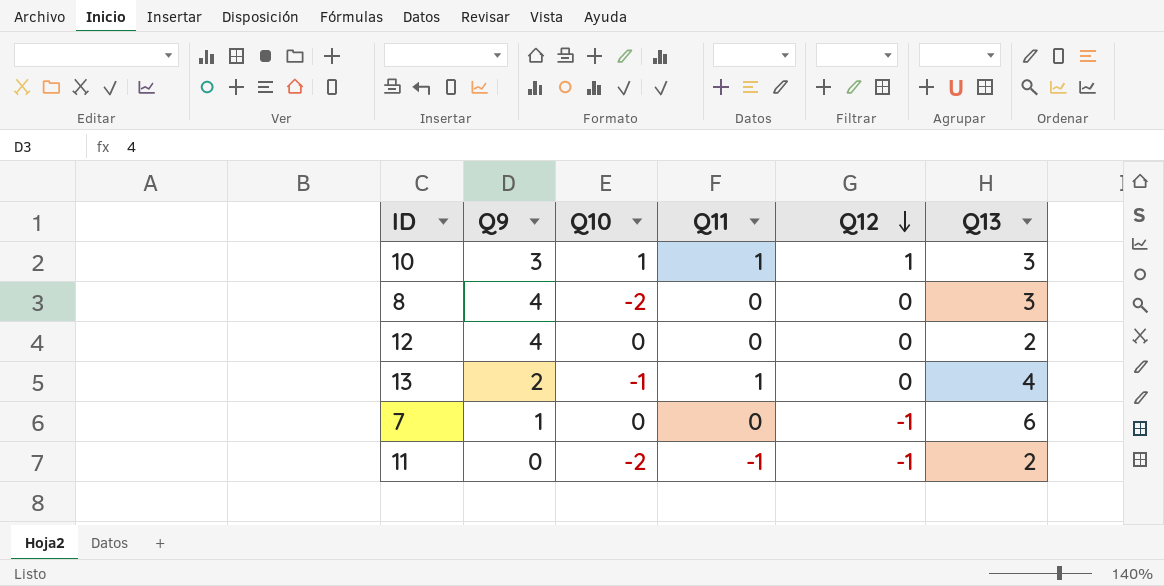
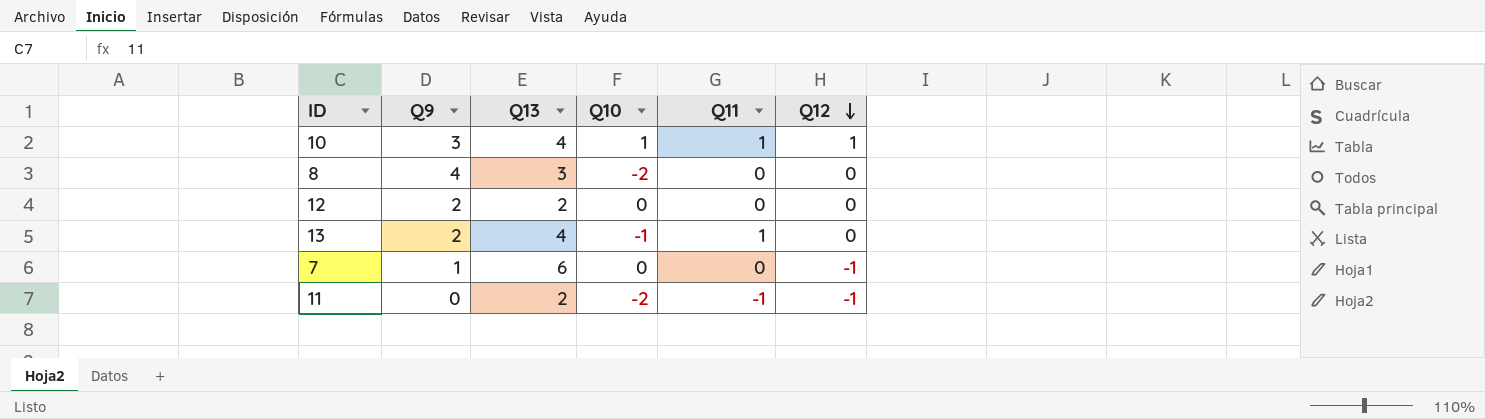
column Q13 | position: 6 -> 3
10 | Q13: 3 -> 4
12 | Q9: 4 -> 2

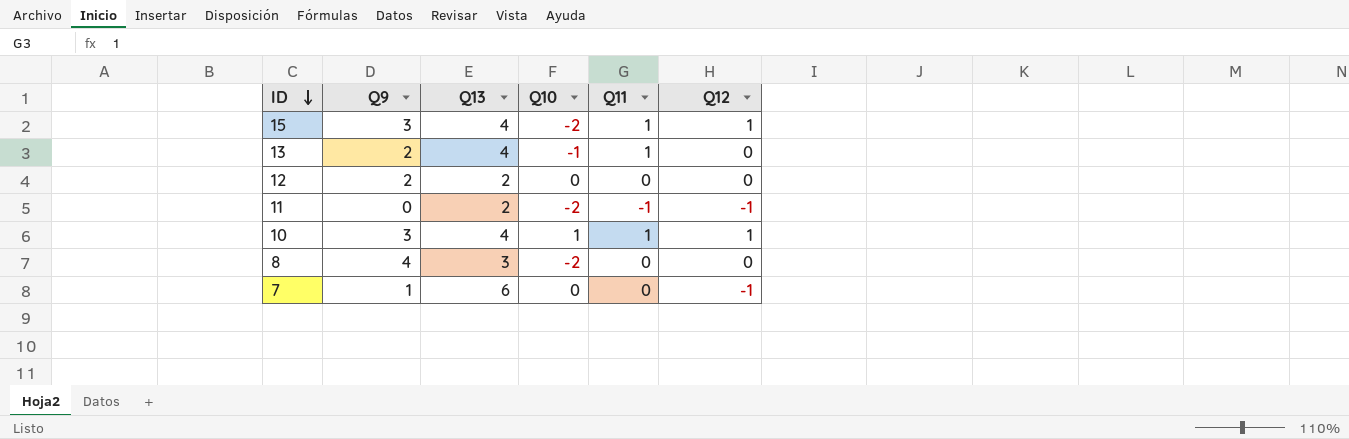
row order: Q12 descending -> ID descending
row 15: none -> 3 | 4 | -2 | 1 | 1

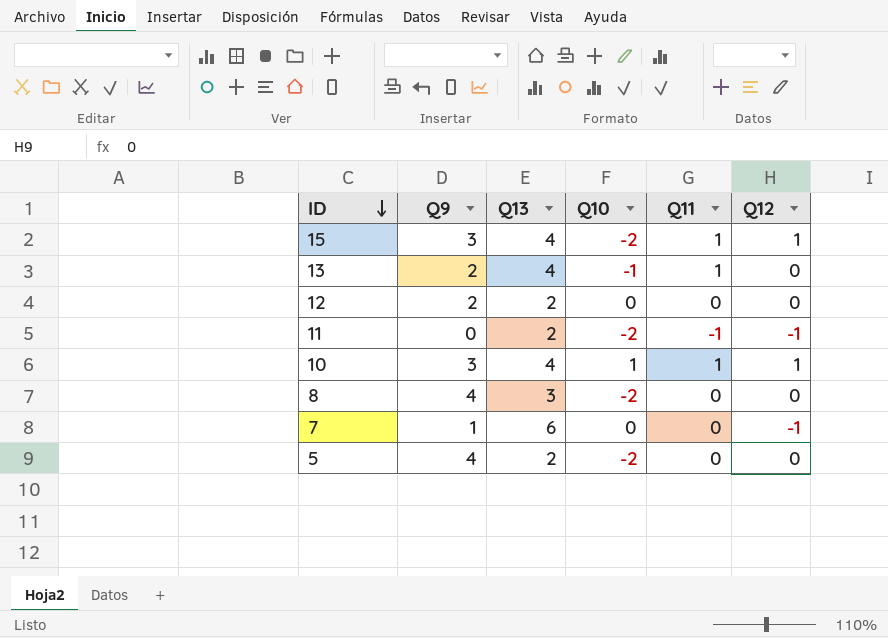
row 5: none -> 4 | 2 | -2 | 0 | 0

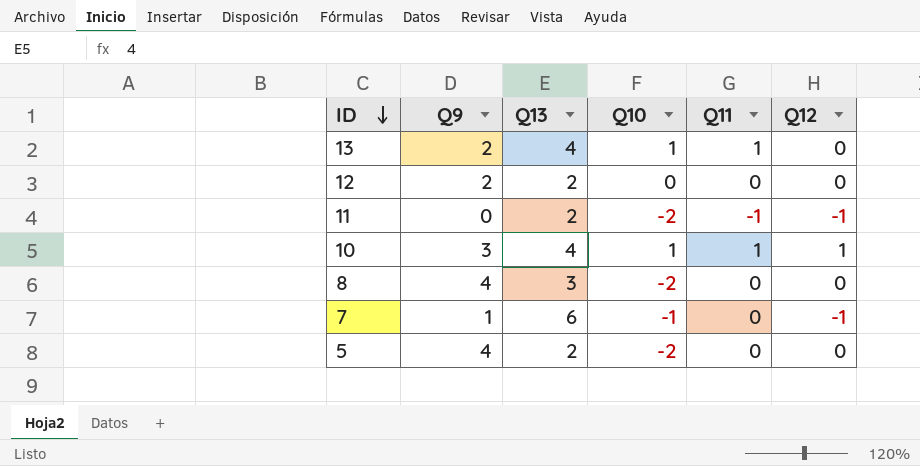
row 15: 3 | 4 | -2 | 1 | 1 -> none
13 | Q10: -1 -> 1
7 | Q10: 0 -> -1

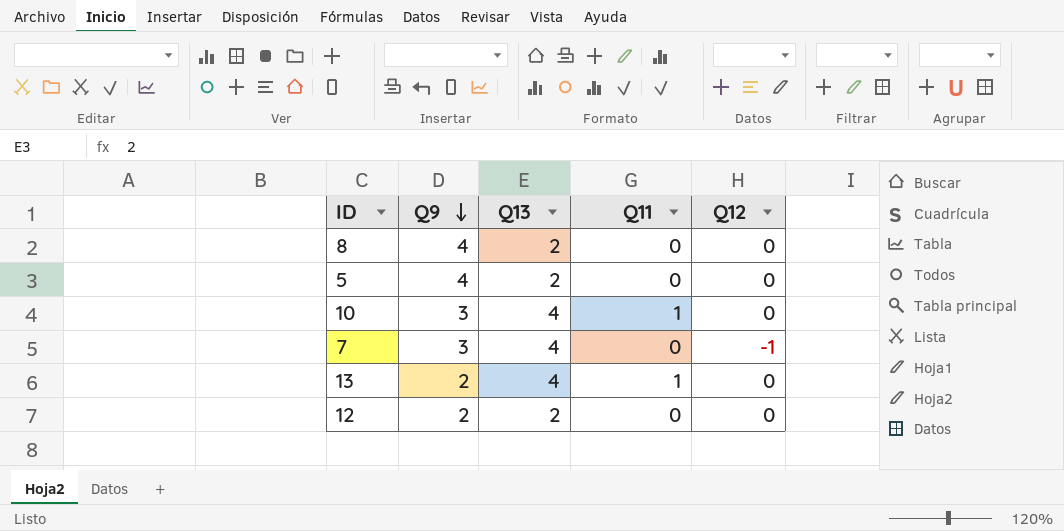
row order: ID descending -> Q9 descending
column Q10 | position: 4 -> none
row 11: 0 | 2 | -2 | -1 | -1 -> none
8 | Q13: 3 -> 2
10 | Q12: 1 -> 0
7 | Q9: 1 -> 3
7 | Q13: 6 -> 4

